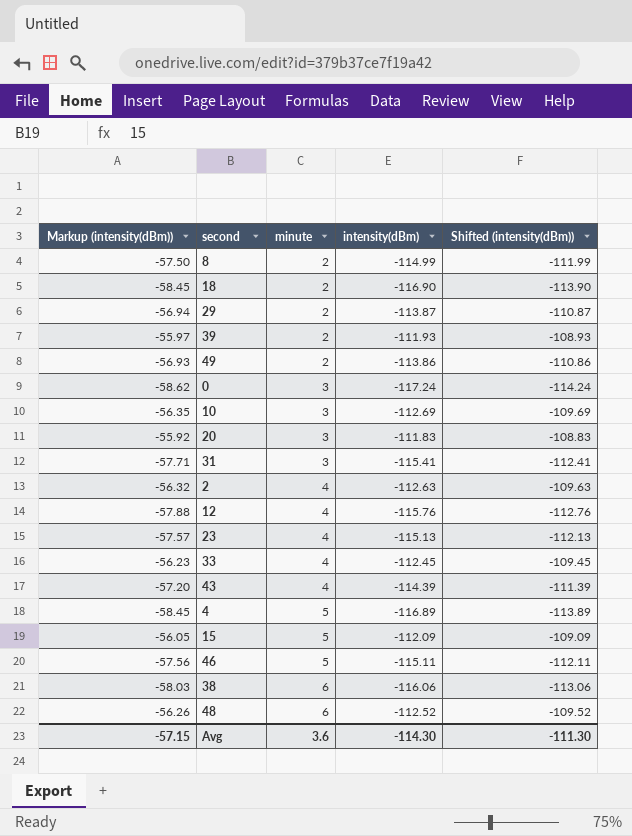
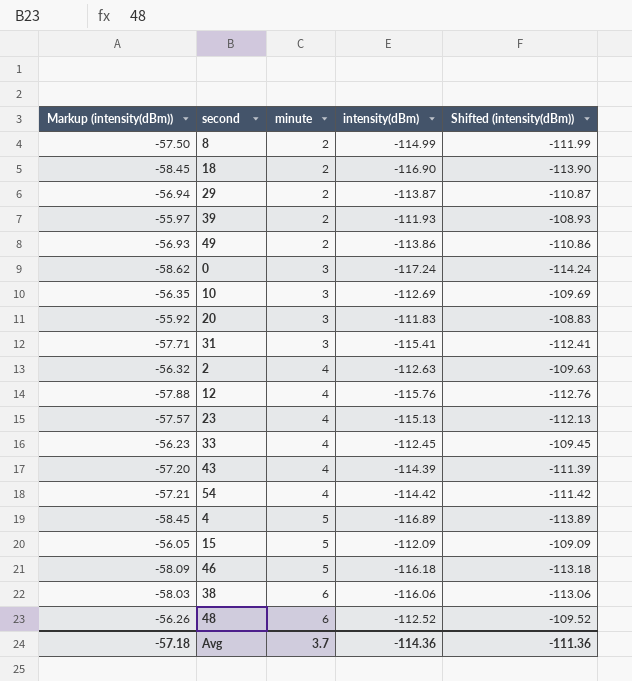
row 54: none -> -57.21 | 4 | -114.42 | -111.42
46 | Markup (intensity(dBm)): -57.56 -> -58.09
46 | intensity(dBm): -115.11 -> -116.18
46 | Shifted (intensity(dBm)): -112.11 -> -113.18
Avg | Markup (intensity(dBm)): -57.15 -> -57.18
Avg | minute: 3.6 -> 3.7
Avg | intensity(dBm): -114.30 -> -114.36
Avg | Shifted (intensity(dBm)): -111.30 -> -111.36

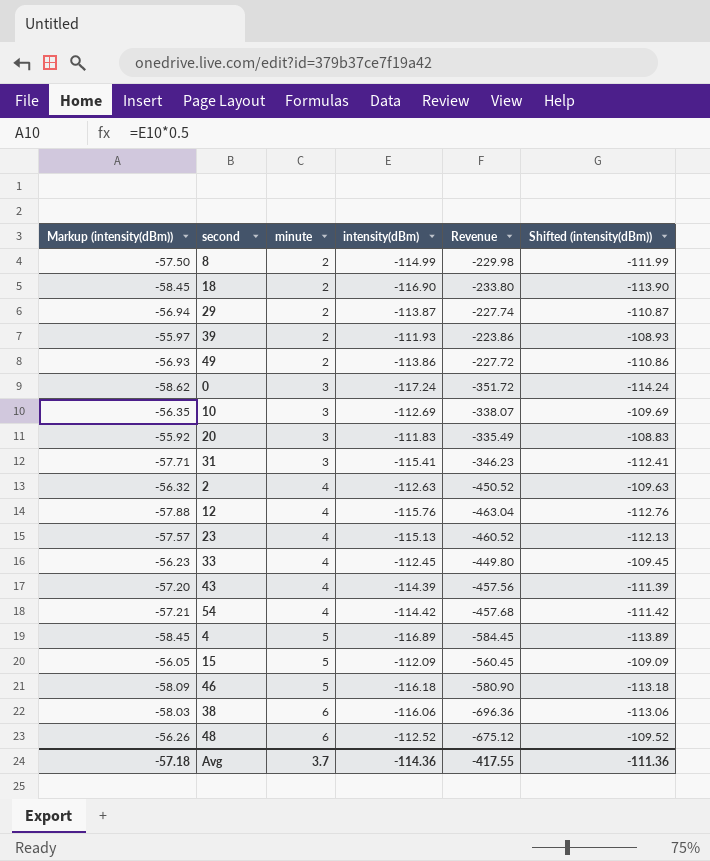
column Revenue | formula: none -> [minute] * [intensity(dBm)]

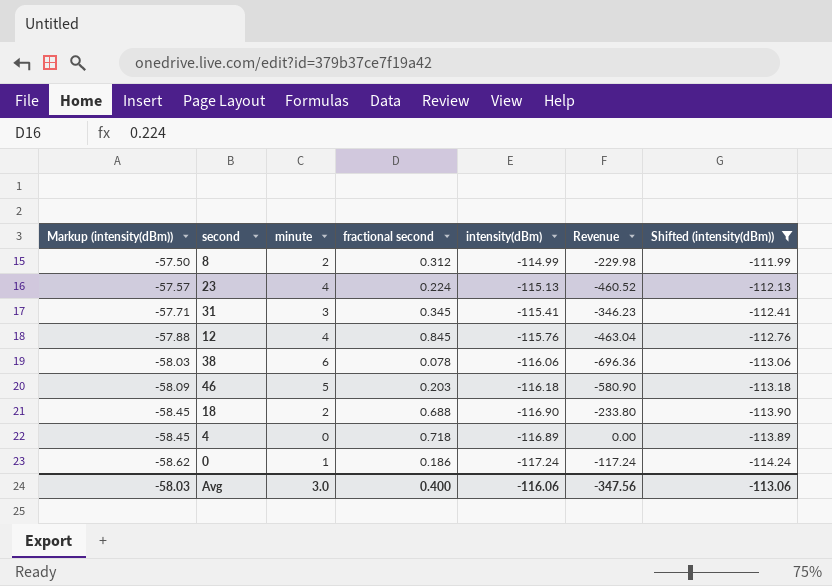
filter: none -> Shifted (intensity(dBm)) <= -111.99
row order: minute ascending -> Markup (intensity(dBm)) descending
column fractional second | position: none -> 4
4 | minute: 5 -> 0
4 | Revenue: -584.45 -> 0.00
0 | minute: 3 -> 1
0 | Revenue: -351.72 -> -117.24
Avg | Markup (intensity(dBm)): -57.18 -> -58.03
Avg | minute: 3.7 -> 3.0
Avg | intensity(dBm): -114.36 -> -116.06
Avg | Revenue: -417.55 -> -347.56
Avg | Shifted (intensity(dBm)): -111.36 -> -113.06

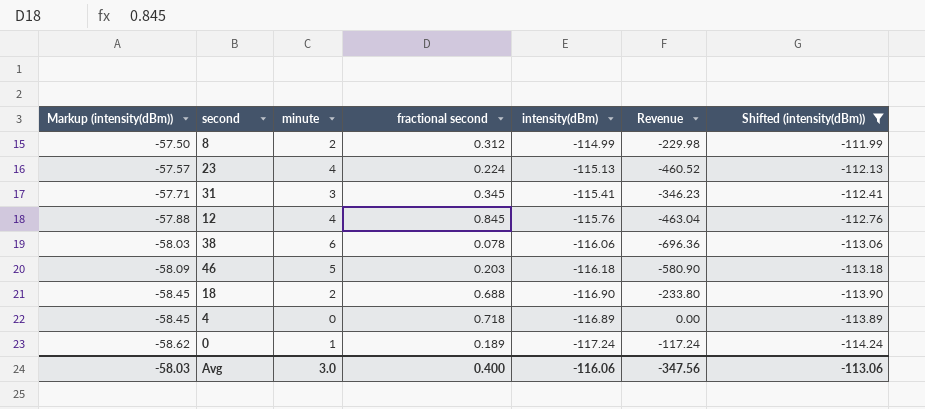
0 | fractional second: 0.186 -> 0.189

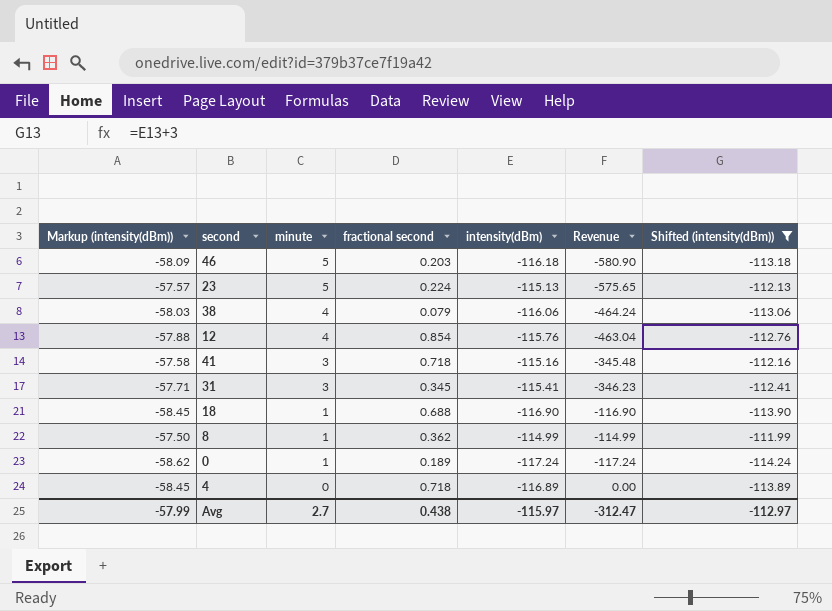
row order: Markup (intensity(dBm)) descending -> minute descending
23 | minute: 4 -> 5
23 | Revenue: -460.52 -> -575.65
38 | minute: 6 -> 4
38 | fractional second: 0.078 -> 0.079
38 | Revenue: -696.36 -> -464.24
12 | fractional second: 0.845 -> 0.854
row 41: none -> -57.58 | 3 | 0.718 | -115.16 | -345.48 | -112.16
18 | minute: 2 -> 1
18 | Revenue: -233.80 -> -116.90
8 | minute: 2 -> 1
8 | fractional second: 0.312 -> 0.362
8 | Revenue: -229.98 -> -114.99
Avg | Markup (intensity(dBm)): -58.03 -> -57.99
Avg | minute: 3.0 -> 2.7
Avg | fractional second: 0.400 -> 0.438
Avg | intensity(dBm): -116.06 -> -115.97
Avg | Revenue: -347.56 -> -312.47
Avg | Shifted (intensity(dBm)): -113.06 -> -112.97

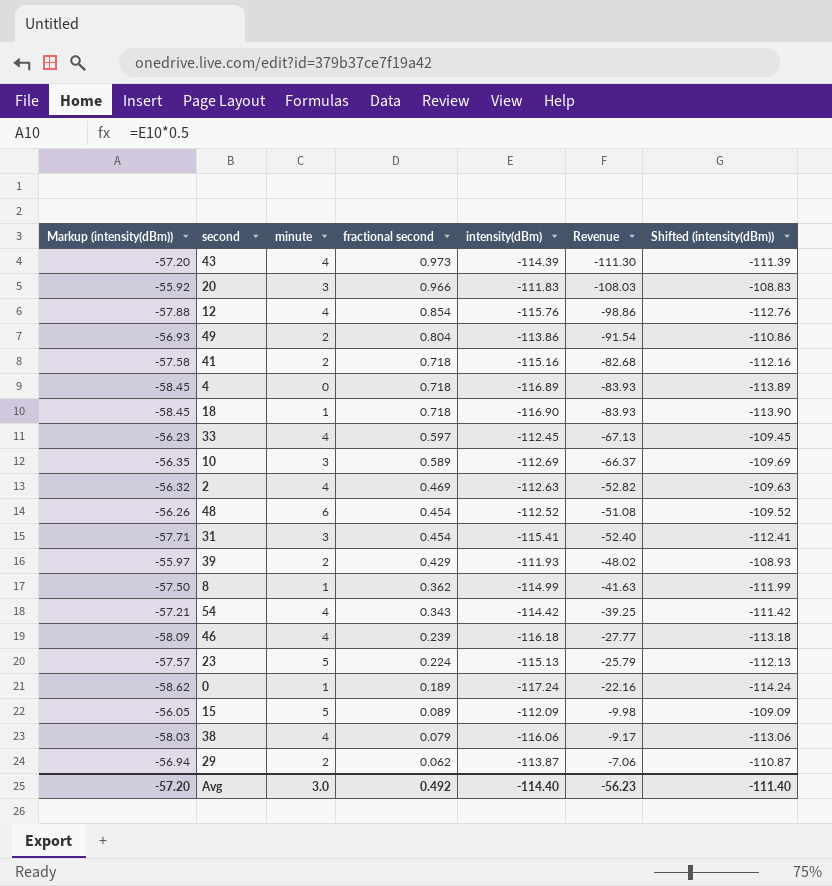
filter: Shifted (intensity(dBm)) <= -111.99 -> none
row order: minute descending -> fractional second descending
column Revenue | formula: [minute] * [intensity(dBm)] -> [fractional second] * [intensity(dBm)]
41 | minute: 3 -> 2
18 | fractional second: 0.688 -> 0.718
31 | fractional second: 0.345 -> 0.454
46 | minute: 5 -> 4
46 | fractional second: 0.203 -> 0.239
Avg | Markup (intensity(dBm)): -57.99 -> -57.20
Avg | minute: 2.7 -> 3.0
Avg | fractional second: 0.438 -> 0.492
Avg | intensity(dBm): -115.97 -> -114.40
Avg | Revenue: -312.47 -> -56.23
Avg | Shifted (intensity(dBm)): -112.97 -> -111.40

